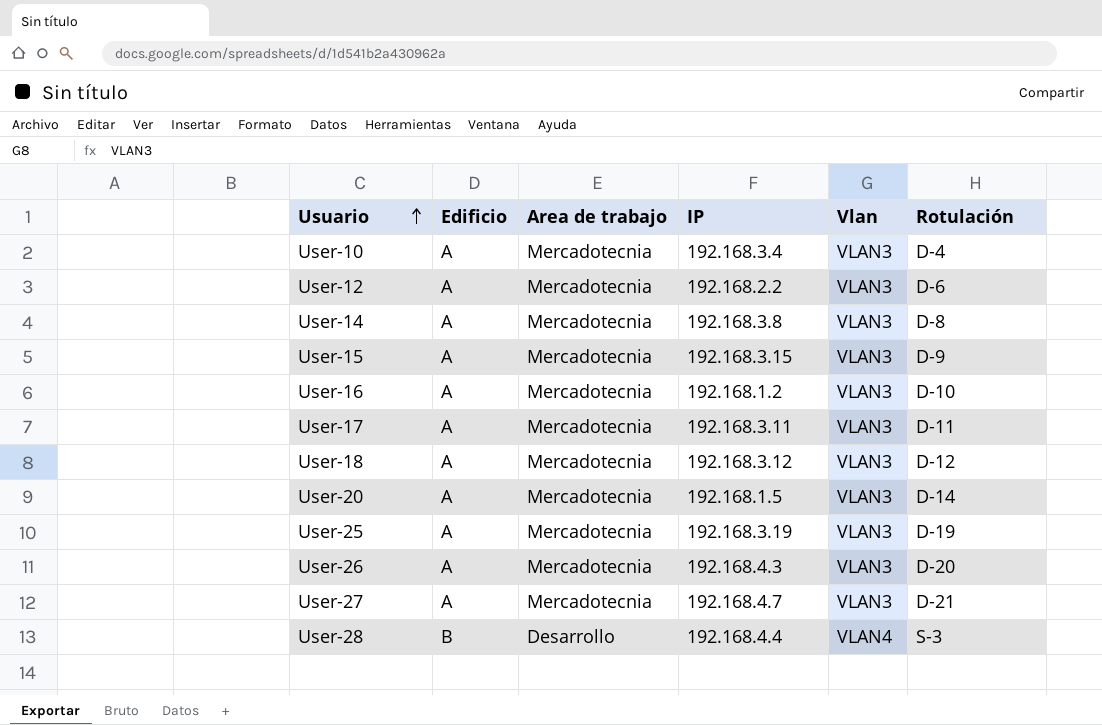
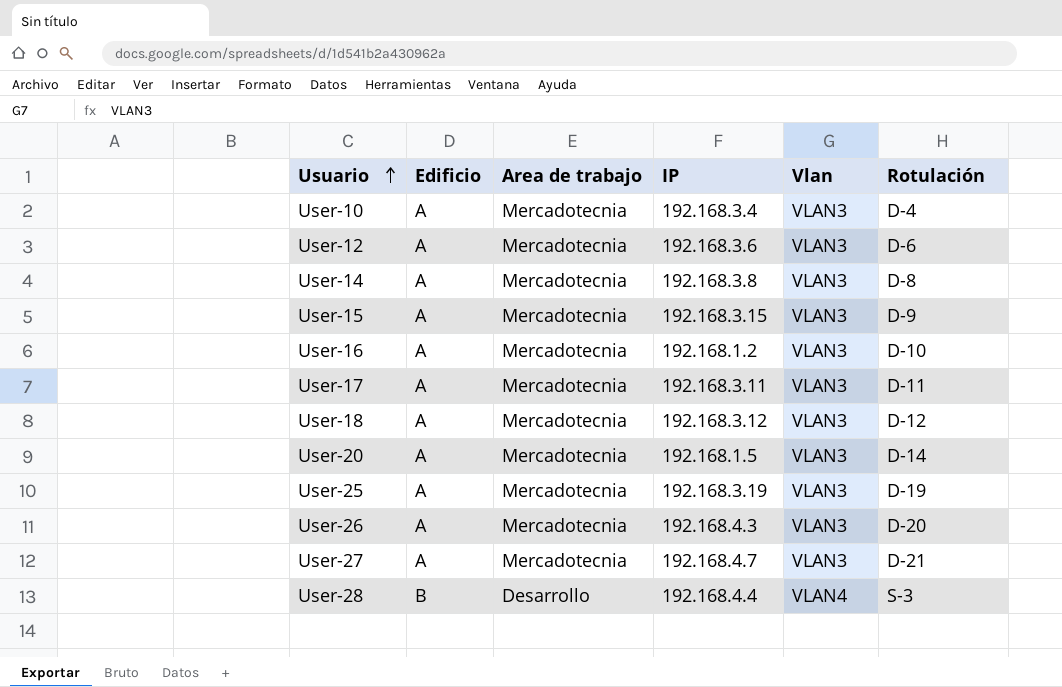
User-12 | IP: 192.168.2.2 -> 192.168.3.6

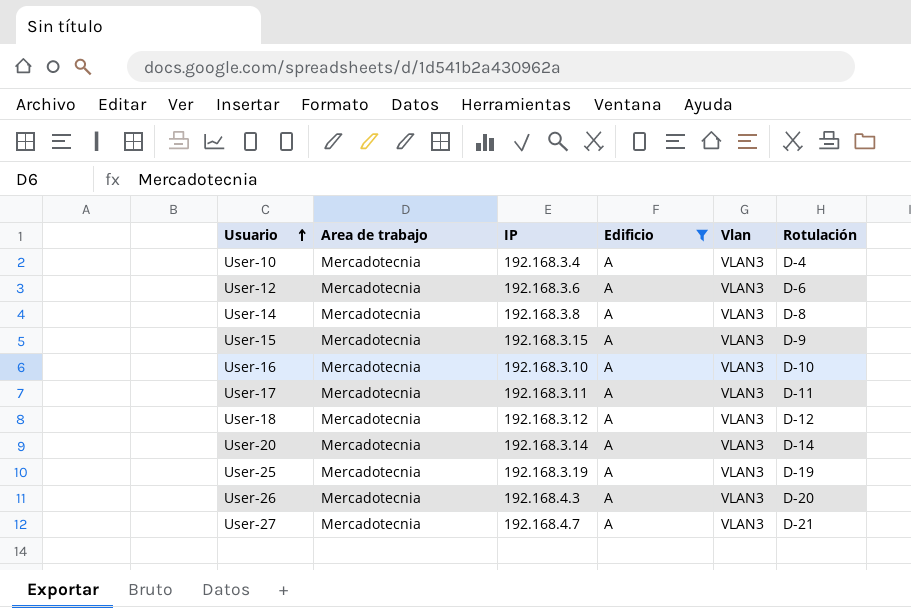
filter: none -> Edificio = A
column Edificio | position: 2 -> 4
User-16 | IP: 192.168.1.2 -> 192.168.3.10
User-20 | IP: 192.168.1.5 -> 192.168.3.14

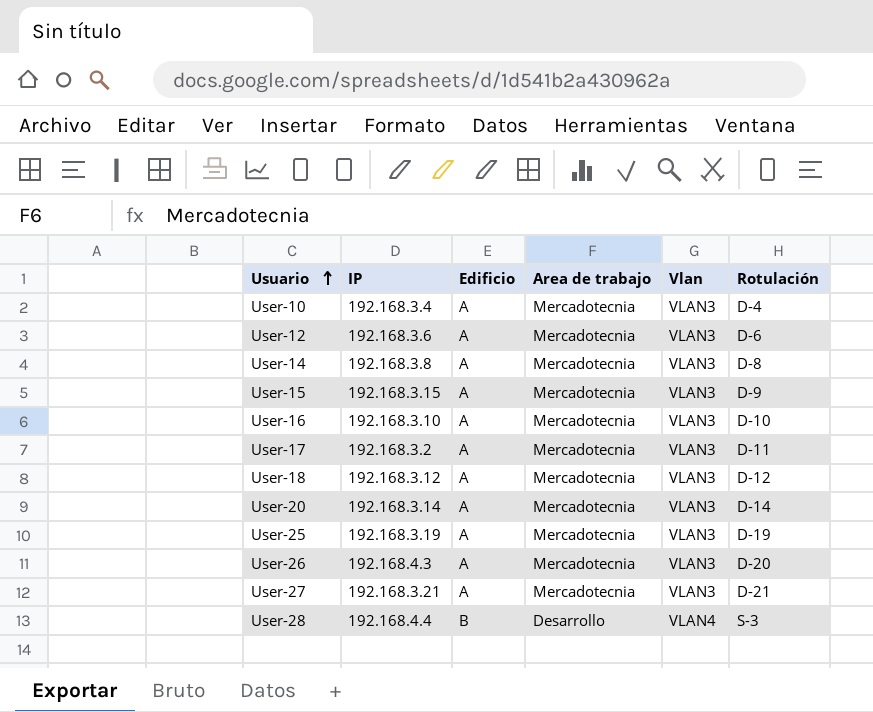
filter: Edificio = A -> none
column Area de trabajo | position: 2 -> 4
User-17 | IP: 192.168.3.11 -> 192.168.3.2
User-27 | IP: 192.168.4.7 -> 192.168.3.21

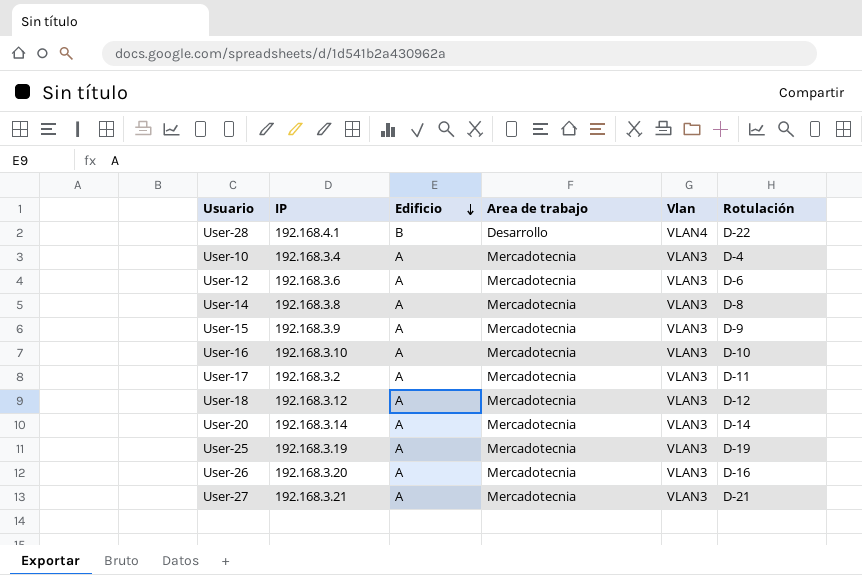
row order: Usuario ascending -> Edificio descending
User-28 | IP: 192.168.4.4 -> 192.168.4.1
User-28 | Rotulación: S-3 -> D-22
User-15 | IP: 192.168.3.15 -> 192.168.3.9
User-26 | IP: 192.168.4.3 -> 192.168.3.20
User-26 | Rotulación: D-20 -> D-16

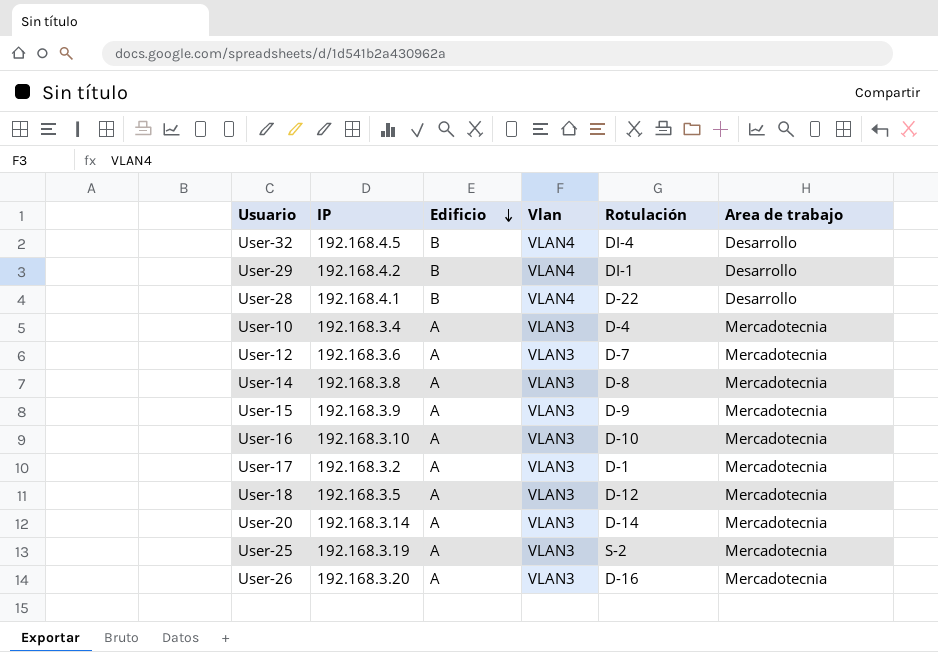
column Area de trabajo | position: 4 -> 6
row User-27: 192.168.3.21 | A | Mercadotecnia | VLAN3 | D-21 -> none
row User-32: none -> 192.168.4.5 | B | VLAN4 | DI-4 | Desarrollo
row User-29: none -> 192.168.4.2 | B | VLAN4 | DI-1 | Desarrollo
User-12 | Rotulación: D-6 -> D-7
User-17 | Rotulación: D-11 -> D-1
User-18 | IP: 192.168.3.12 -> 192.168.3.5
User-25 | Rotulación: D-19 -> S-2

